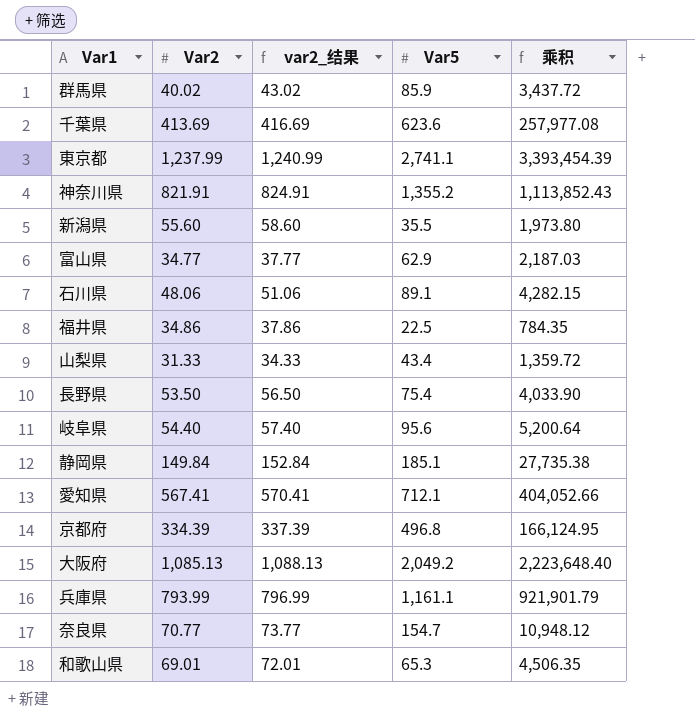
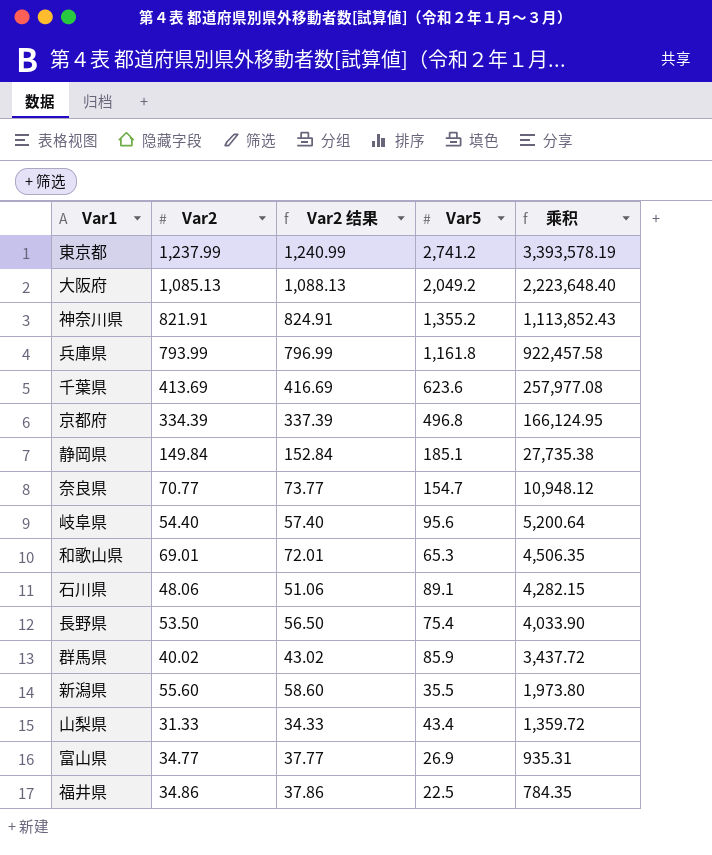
row order: none -> 乘积 descending
column name: var2_结果 -> Var2 结果
row 愛知県: 567.41 | 570.41 | 712.1 | 404,052.66 -> none
東京都 | Var5: 2,741.1 -> 2,741.2
東京都 | 乘积: 3,393,454.39 -> 3,393,578.19
兵庫県 | Var5: 1,161.1 -> 1,161.8
兵庫県 | 乘积: 921,901.79 -> 922,457.58
富山県 | Var5: 62.9 -> 26.9
富山県 | 乘积: 2,187.03 -> 935.31

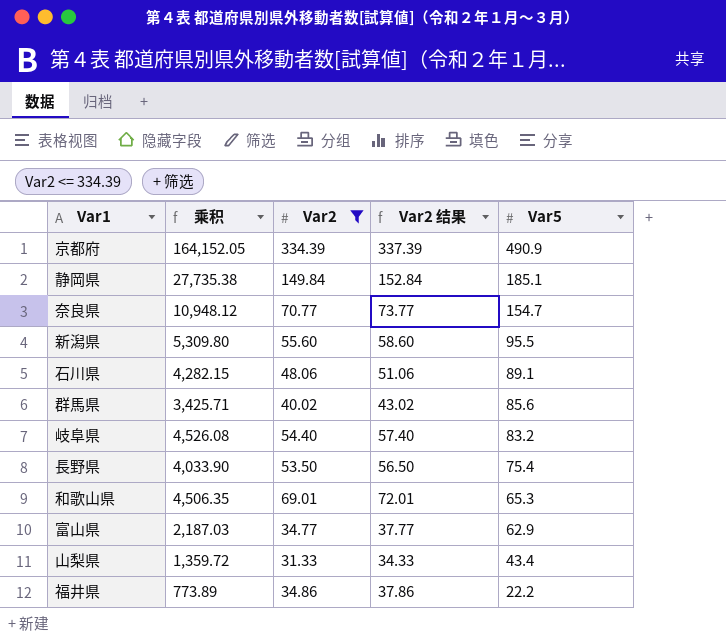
filter: none -> Var2 <= 334.39
row order: 乘积 descending -> Var5 descending
column 乘积 | position: 5 -> 2
京都府 | 乘积: 166,124.95 -> 164,152.05
京都府 | Var5: 496.8 -> 490.9
新潟県 | 乘积: 1,973.80 -> 5,309.80
新潟県 | Var5: 35.5 -> 95.5
群馬県 | 乘积: 3,437.72 -> 3,425.71
群馬県 | Var5: 85.9 -> 85.6
岐阜県 | 乘积: 5,200.64 -> 4,526.08
岐阜県 | Var5: 95.6 -> 83.2
富山県 | 乘积: 935.31 -> 2,187.03
富山県 | Var5: 26.9 -> 62.9
福井県 | 乘积: 784.35 -> 773.89
福井県 | Var5: 22.5 -> 22.2

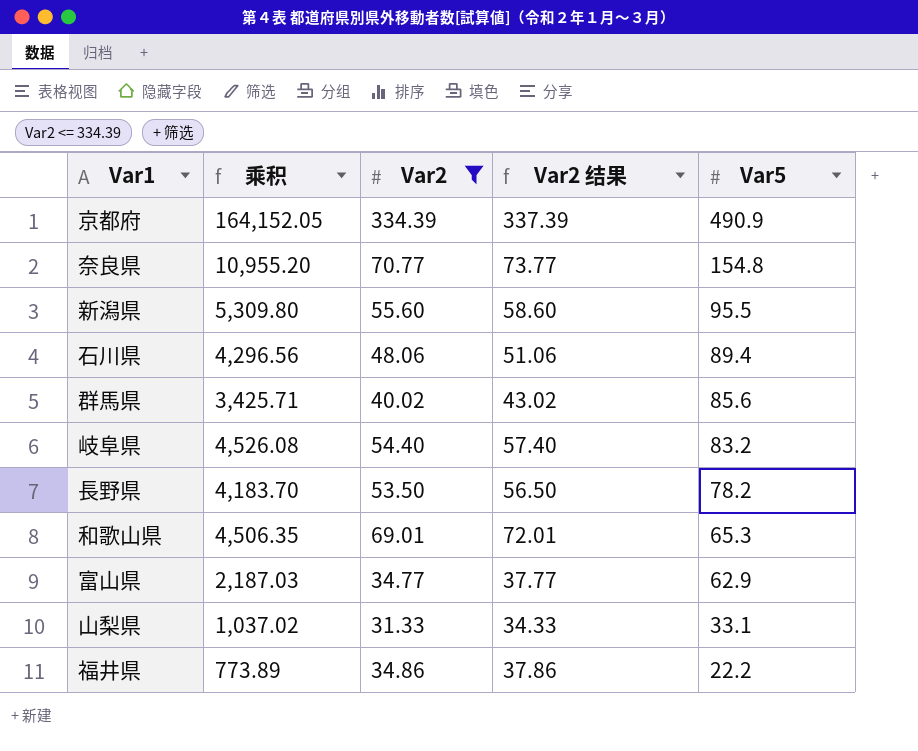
row 静岡県: 27,735.38 | 149.84 | 152.84 | 185.1 -> none
奈良県 | 乘积: 10,948.12 -> 10,955.20
奈良県 | Var5: 154.7 -> 154.8
石川県 | 乘积: 4,282.15 -> 4,296.56
石川県 | Var5: 89.1 -> 89.4
長野県 | 乘积: 4,033.90 -> 4,183.70
長野県 | Var5: 75.4 -> 78.2
山梨県 | 乘积: 1,359.72 -> 1,037.02
山梨県 | Var5: 43.4 -> 33.1

